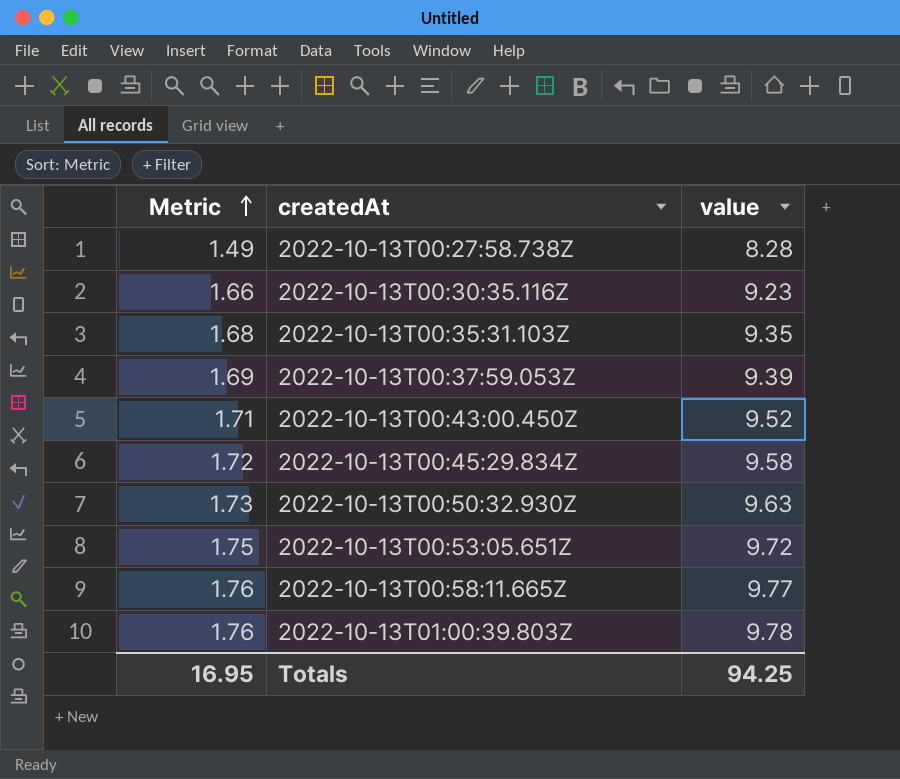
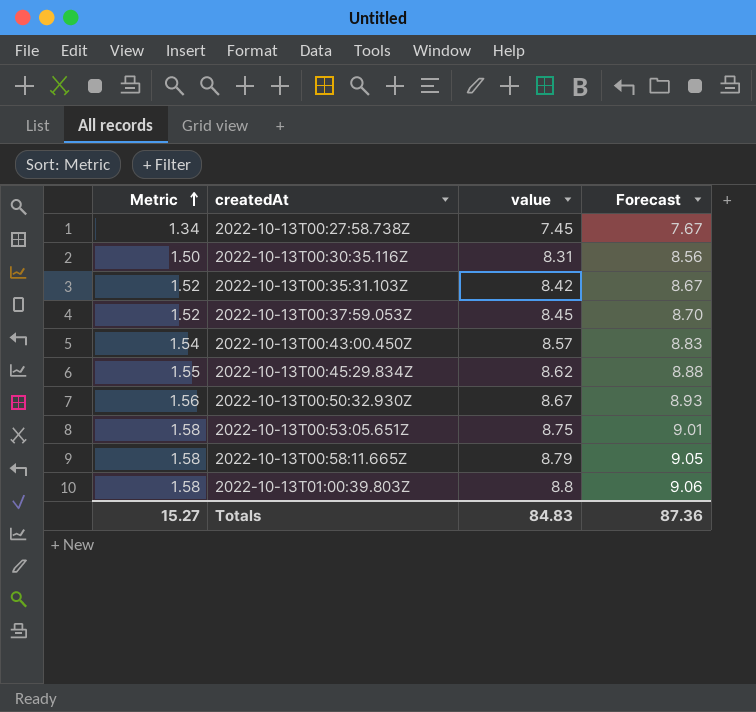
column Forecast | formula: none -> [value] * 1.03
2022-10-13T00:27:58.738Z | Metric: 1.49 -> 1.34
2022-10-13T00:27:58.738Z | value: 8.28 -> 7.45
2022-10-13T00:30:35.116Z | Metric: 1.66 -> 1.50
2022-10-13T00:30:35.116Z | value: 9.23 -> 8.31
2022-10-13T00:35:31.103Z | Metric: 1.68 -> 1.52
2022-10-13T00:35:31.103Z | value: 9.35 -> 8.42
2022-10-13T00:37:59.053Z | Metric: 1.69 -> 1.52
2022-10-13T00:37:59.053Z | value: 9.39 -> 8.45
2022-10-13T00:43:00.450Z | Metric: 1.71 -> 1.54
2022-10-13T00:43:00.450Z | value: 9.52 -> 8.57
2022-10-13T00:45:29.834Z | Metric: 1.72 -> 1.55
2022-10-13T00:45:29.834Z | value: 9.58 -> 8.62
2022-10-13T00:50:32.930Z | Metric: 1.73 -> 1.56
2022-10-13T00:50:32.930Z | value: 9.63 -> 8.67
2022-10-13T00:53:05.651Z | Metric: 1.75 -> 1.58
2022-10-13T00:53:05.651Z | value: 9.72 -> 8.75
2022-10-13T00:58:11.665Z | Metric: 1.76 -> 1.58
2022-10-13T00:58:11.665Z | value: 9.77 -> 8.79
2022-10-13T01:00:39.803Z | Metric: 1.76 -> 1.58
2022-10-13T01:00:39.803Z | value: 9.78 -> 8.8
Totals | Metric: 16.95 -> 15.27
Totals | value: 94.25 -> 84.83

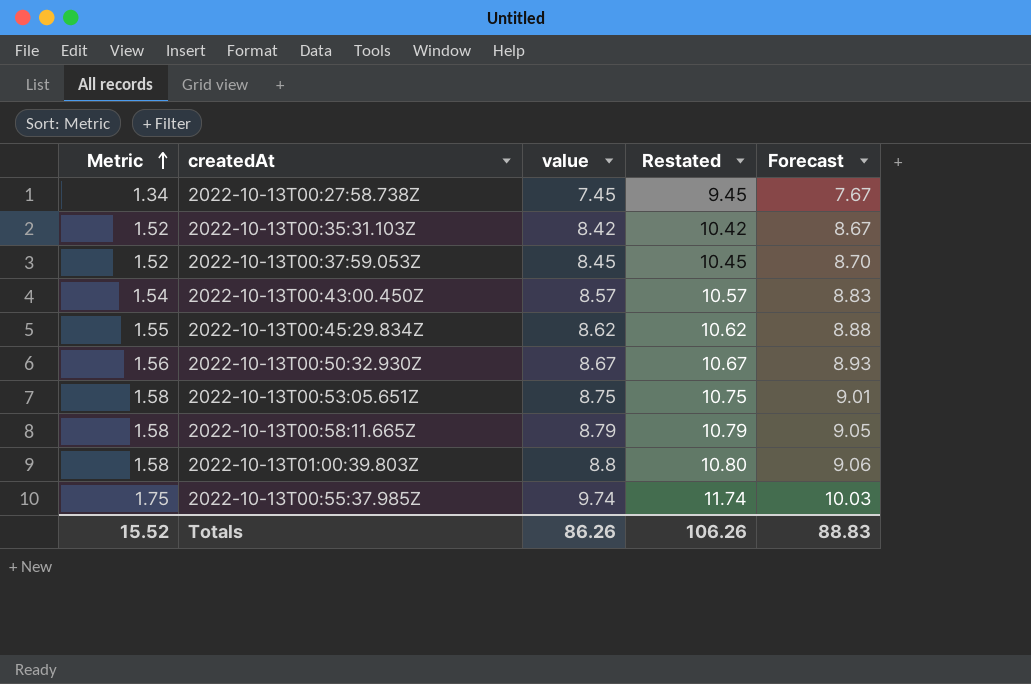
column Restated | formula: none -> [value] + 2
row 2022-10-13T00:30:35.116Z: 1.50 | 8.31 | 8.56 -> none
row 2022-10-13T00:55:37.985Z: none -> 1.75 | 9.74 | 11.74 | 10.03
Totals | Metric: 15.27 -> 15.52
Totals | value: 84.83 -> 86.26
Totals | Forecast: 87.36 -> 88.83

